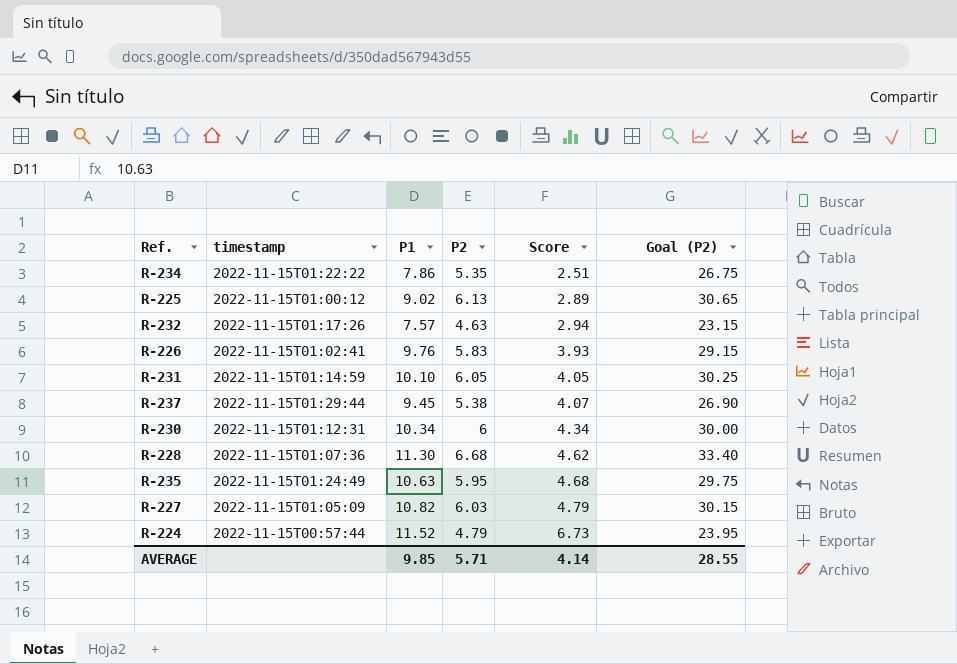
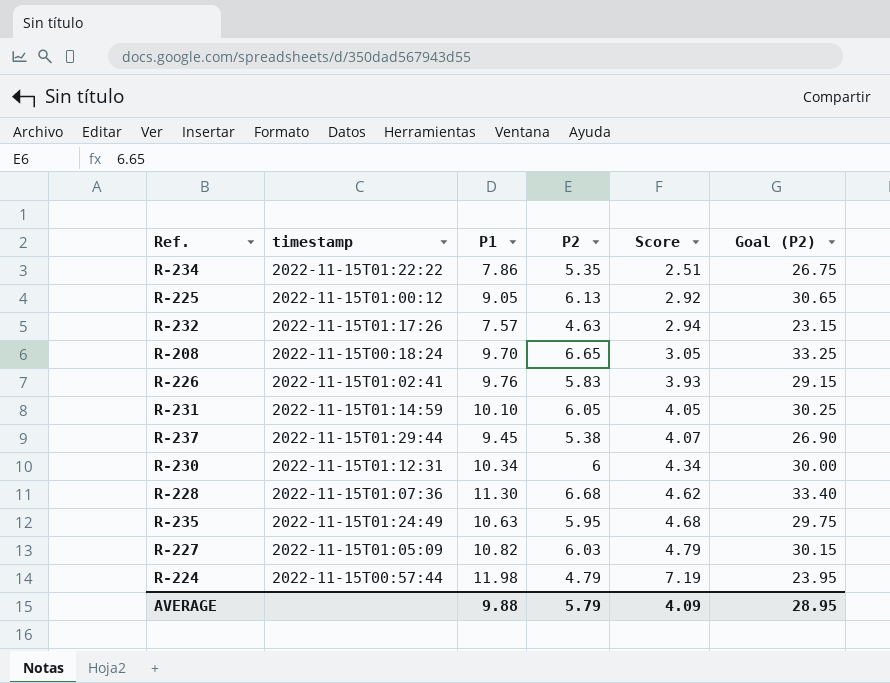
R-225 | P1: 9.02 -> 9.05
R-225 | Score: 2.89 -> 2.92
row R-208: none -> 2022-11-15T00:18:24 | 9.70 | 6.65 | 3.05 | 33.25
R-224 | P1: 11.52 -> 11.98
R-224 | Score: 6.73 -> 7.19
AVERAGE | P1: 9.85 -> 9.88
AVERAGE | P2: 5.71 -> 5.79
AVERAGE | Score: 4.14 -> 4.09
AVERAGE | Goal (P2): 28.55 -> 28.95

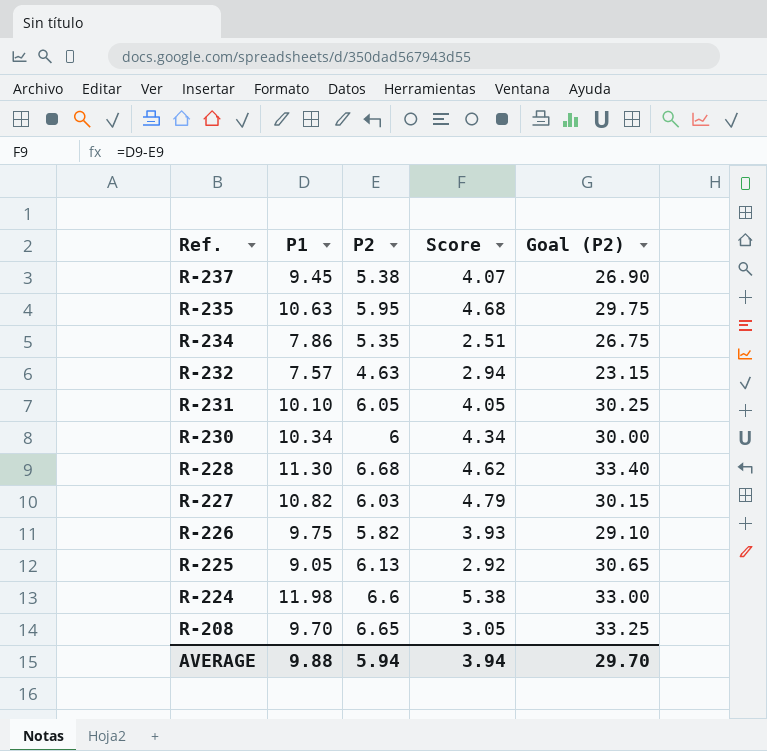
row order: Score ascending -> Ref. descending
column timestamp | position: 2 -> none
R-226 | P1: 9.76 -> 9.75
R-226 | P2: 5.83 -> 5.82
R-226 | Goal (P2): 29.15 -> 29.10
R-224 | P2: 4.79 -> 6.6
R-224 | Score: 7.19 -> 5.38
R-224 | Goal (P2): 23.95 -> 33.00
AVERAGE | P2: 5.79 -> 5.94
AVERAGE | Score: 4.09 -> 3.94
AVERAGE | Goal (P2): 28.95 -> 29.70

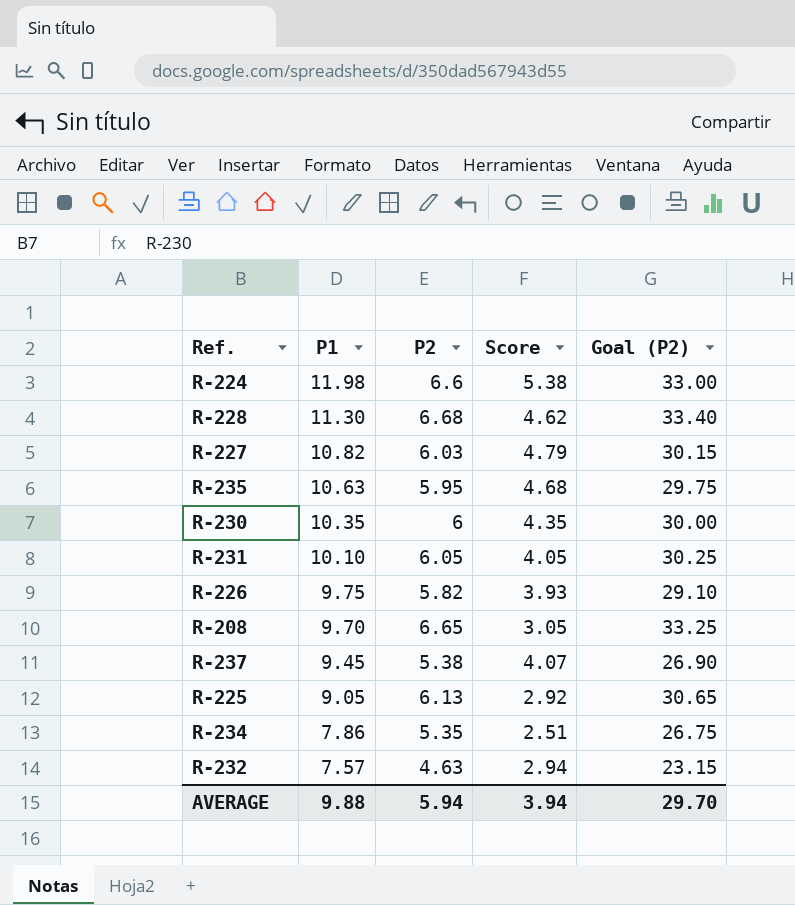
row order: Ref. descending -> P1 descending
R-230 | P1: 10.34 -> 10.35
R-230 | Score: 4.34 -> 4.35

